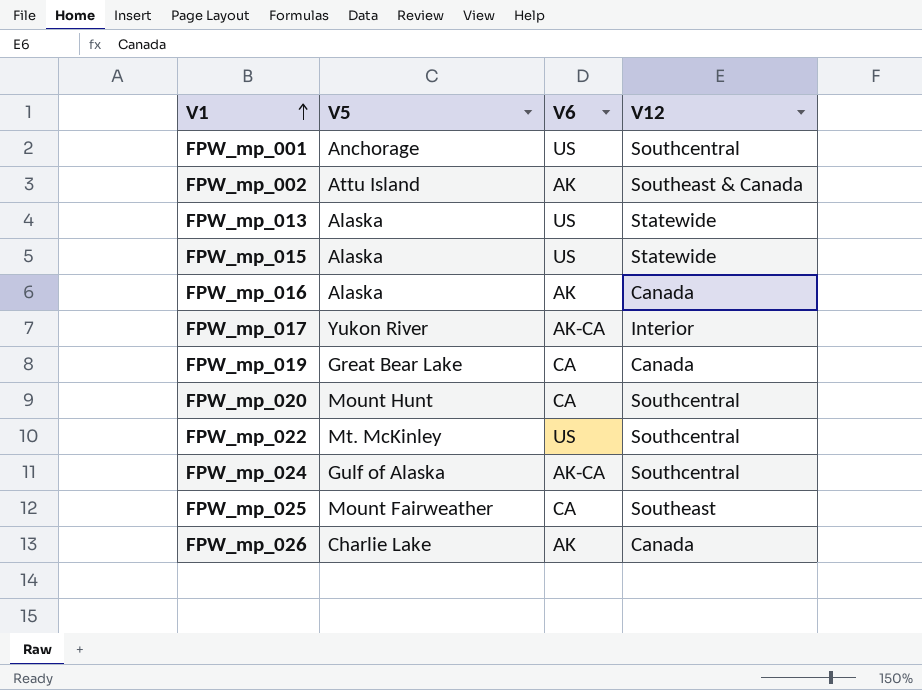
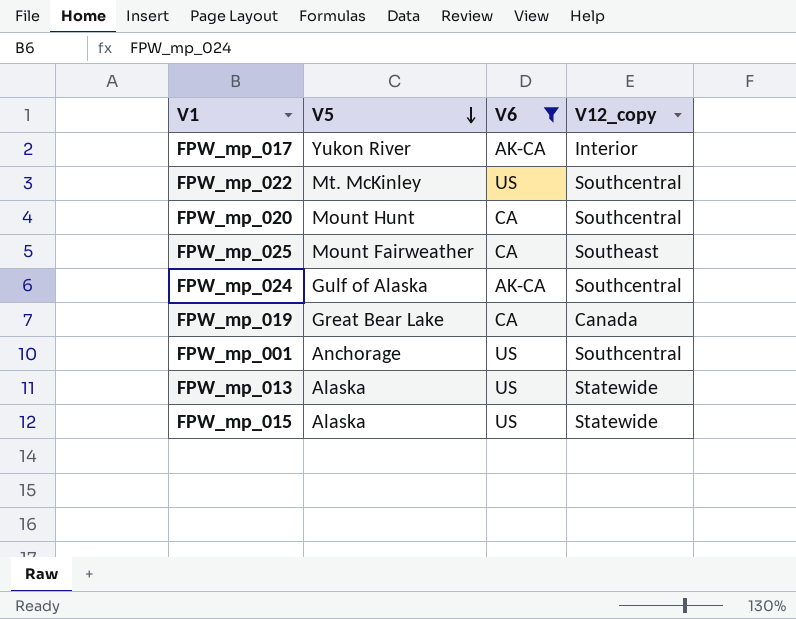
filter: none -> V6 != AK
row order: V1 ascending -> V5 descending
column name: V12 -> V12_copy

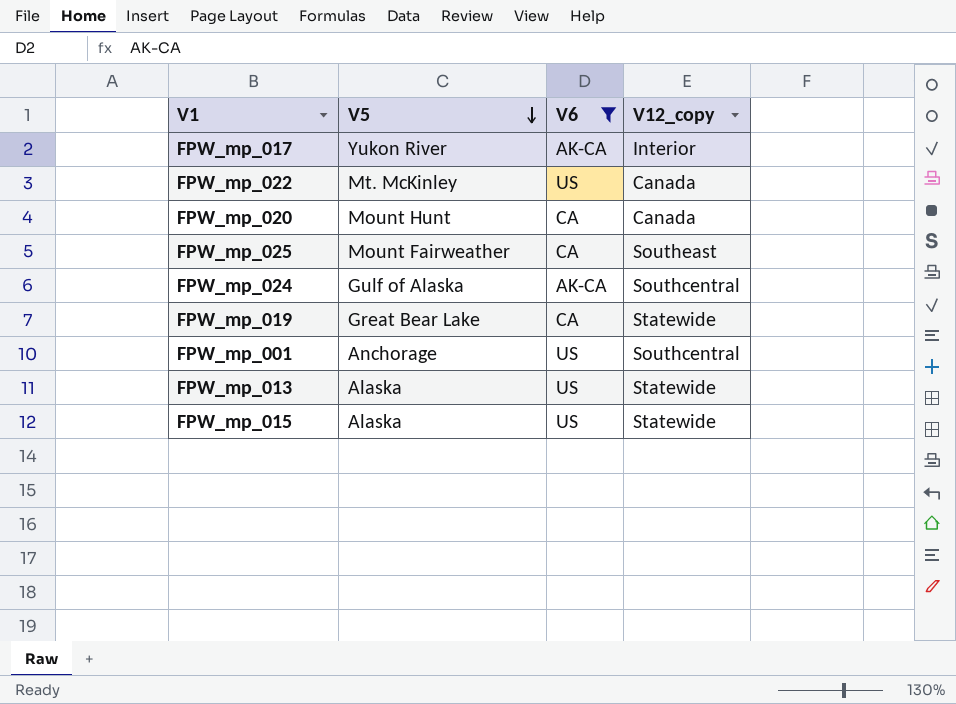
FPW_mp_022 | V12_copy: Southcentral -> Canada
FPW_mp_020 | V12_copy: Southcentral -> Canada
FPW_mp_019 | V12_copy: Canada -> Statewide

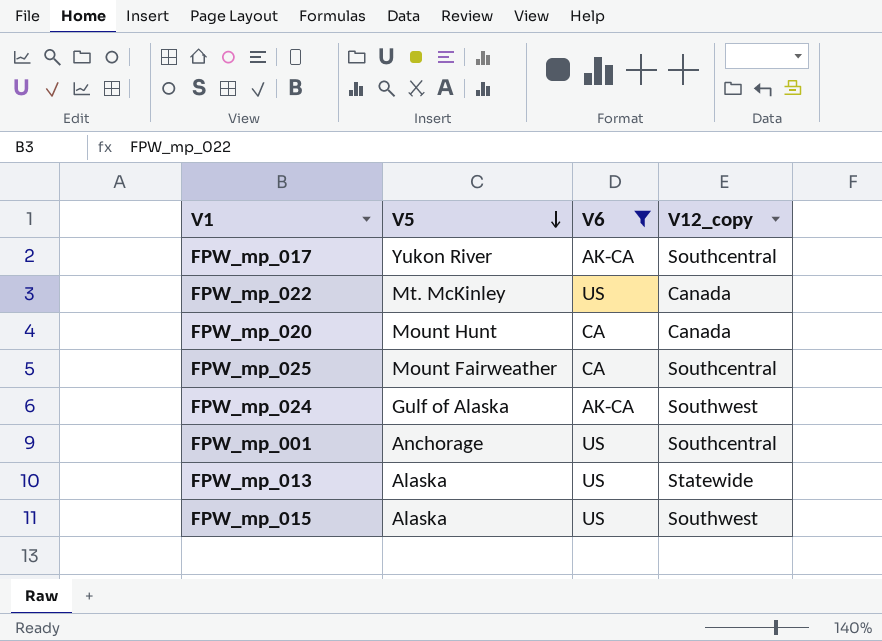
row FPW_mp_019: Great Bear Lake | CA | Statewide -> none
FPW_mp_017 | V12_copy: Interior -> Southcentral
FPW_mp_025 | V12_copy: Southeast -> Southcentral
FPW_mp_024 | V12_copy: Southcentral -> Southwest
FPW_mp_015 | V12_copy: Statewide -> Southwest

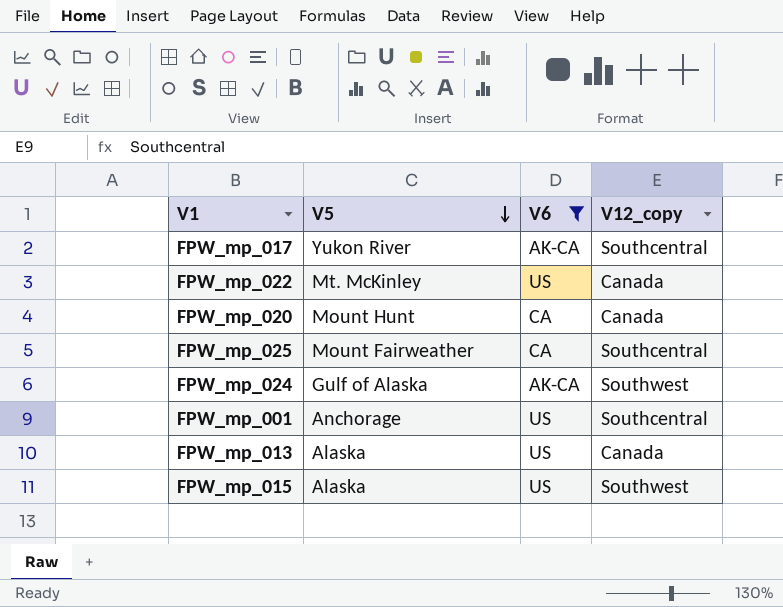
FPW_mp_013 | V12_copy: Statewide -> Canada

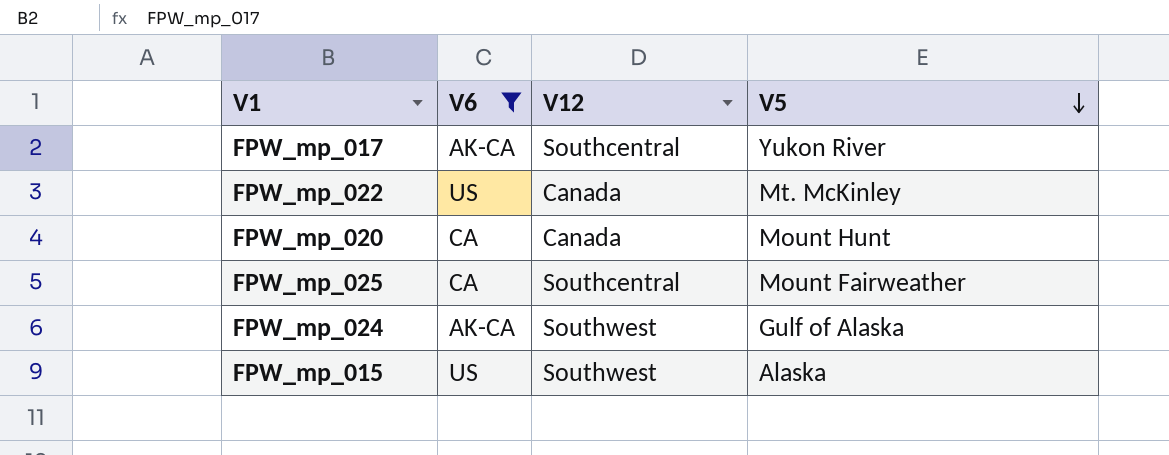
column name: V12_copy -> V12
column V5 | position: 2 -> 4
row FPW_mp_001: Anchorage | US | Southcentral -> none
row FPW_mp_013: Alaska | US | Canada -> none

